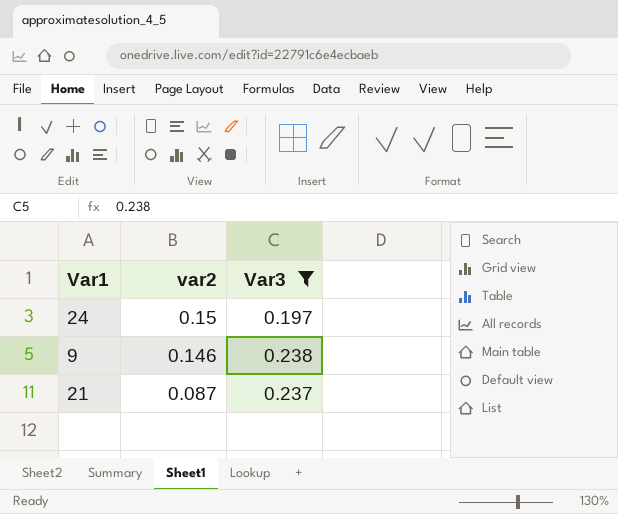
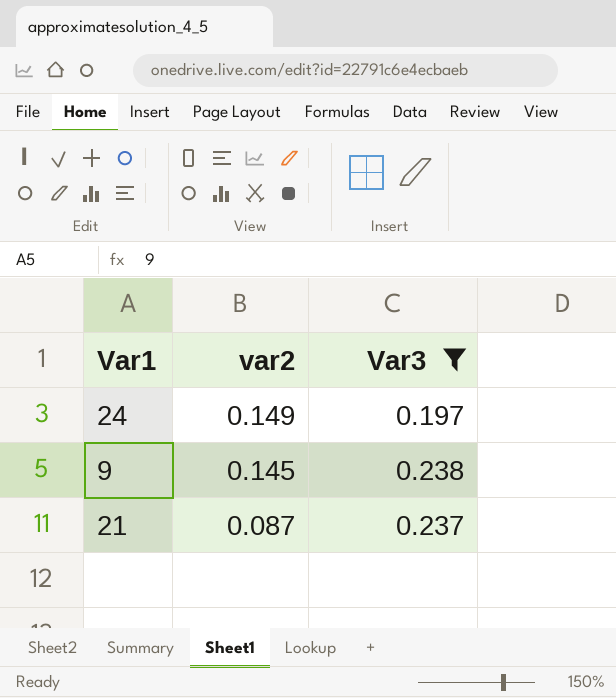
24 | var2: 0.15 -> 0.149
9 | var2: 0.146 -> 0.145

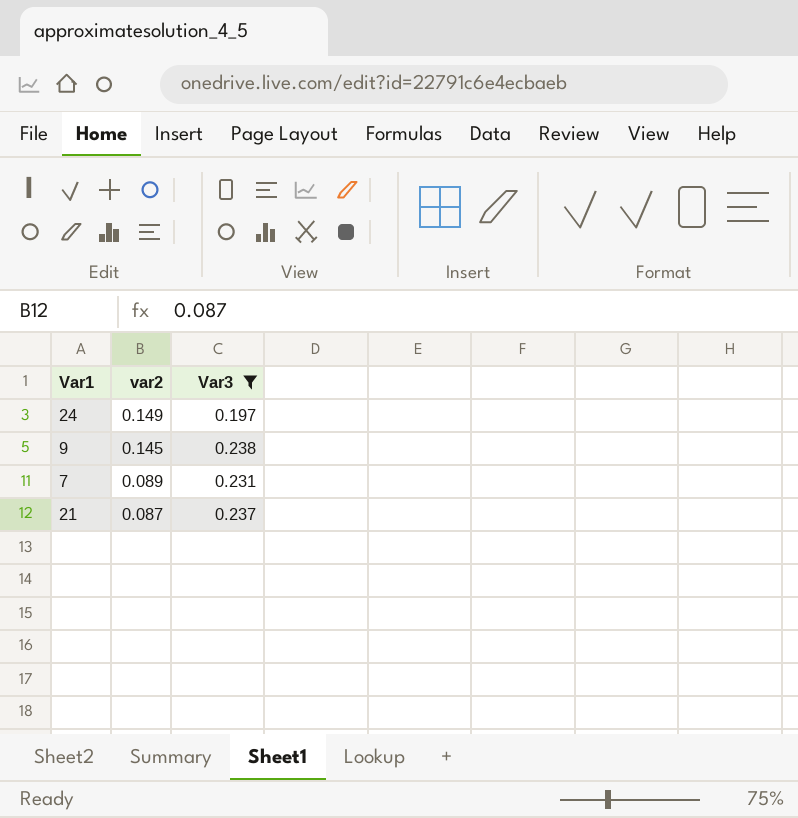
row 7: none -> 0.089 | 0.231

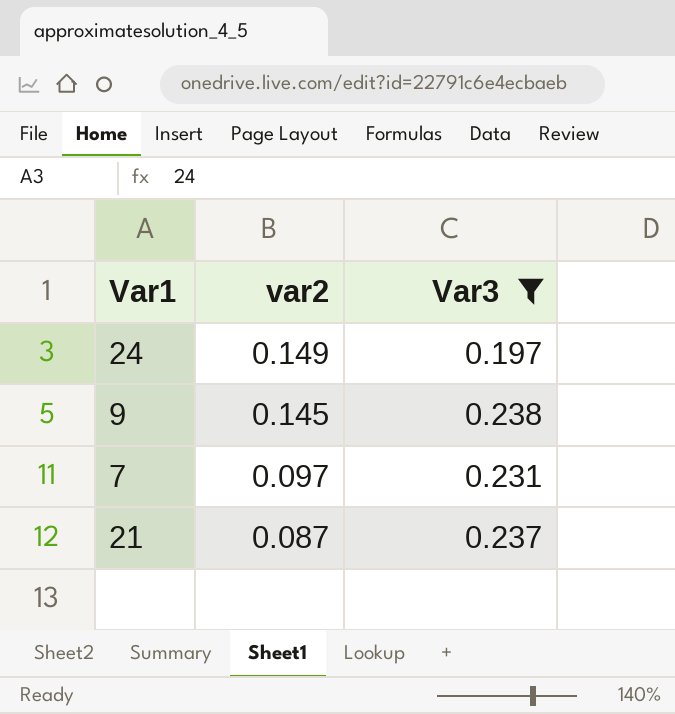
7 | var2: 0.089 -> 0.097

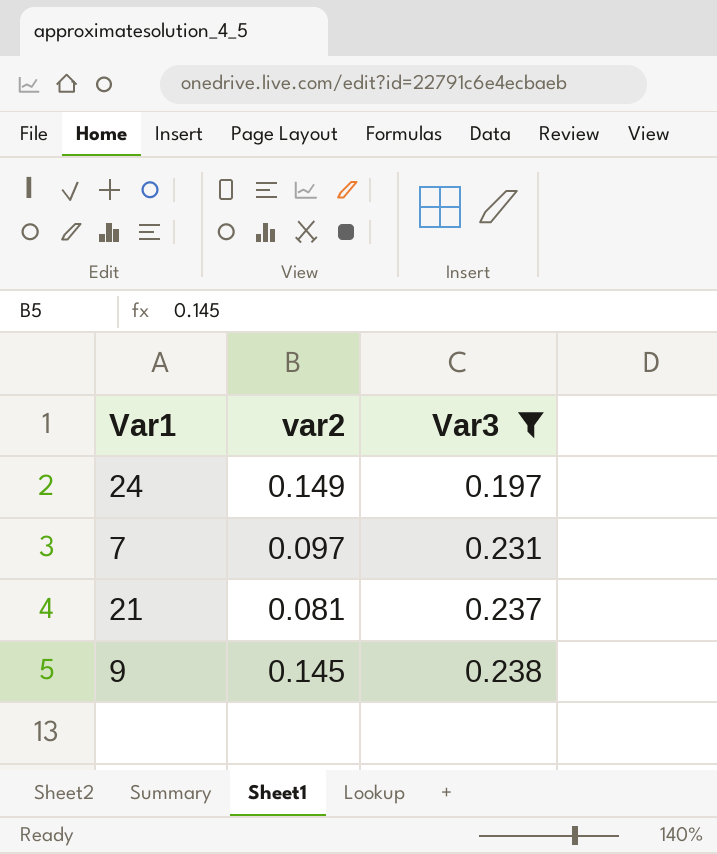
row order: var2 descending -> Var3 ascending
21 | var2: 0.087 -> 0.081

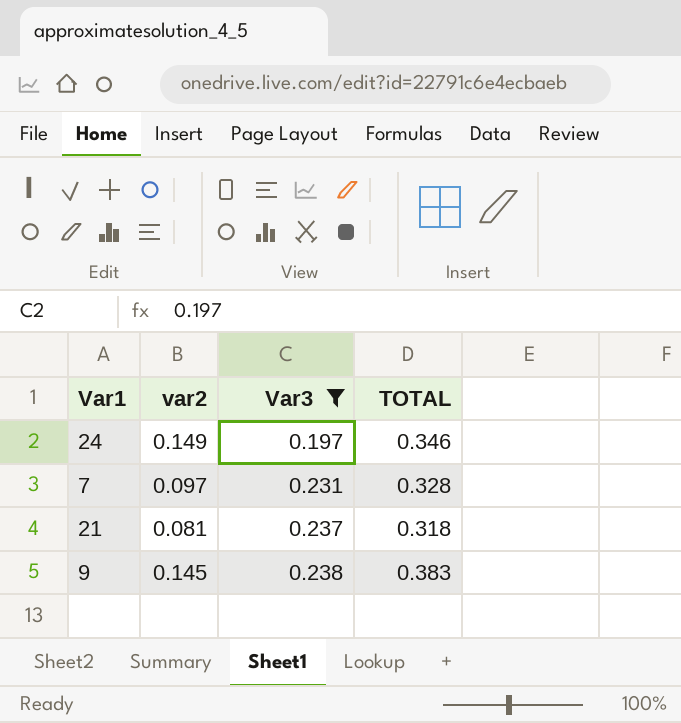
column TOTAL | formula: none -> [var2] + [Var3]

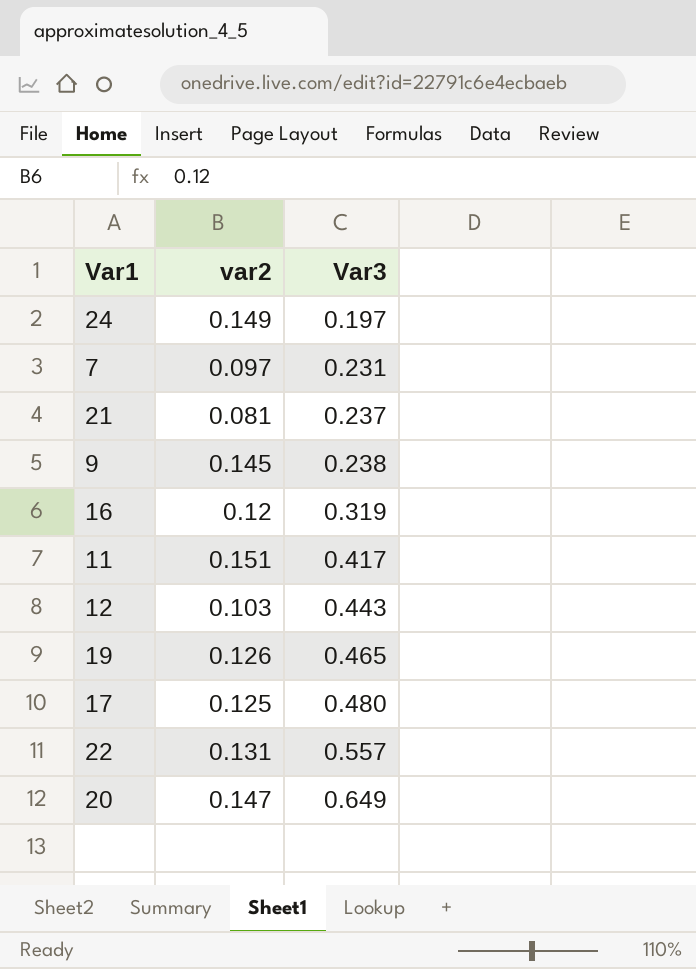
filter: Var3 <= 0.238 -> none
column TOTAL | formula: [var2] + [Var3] -> none

